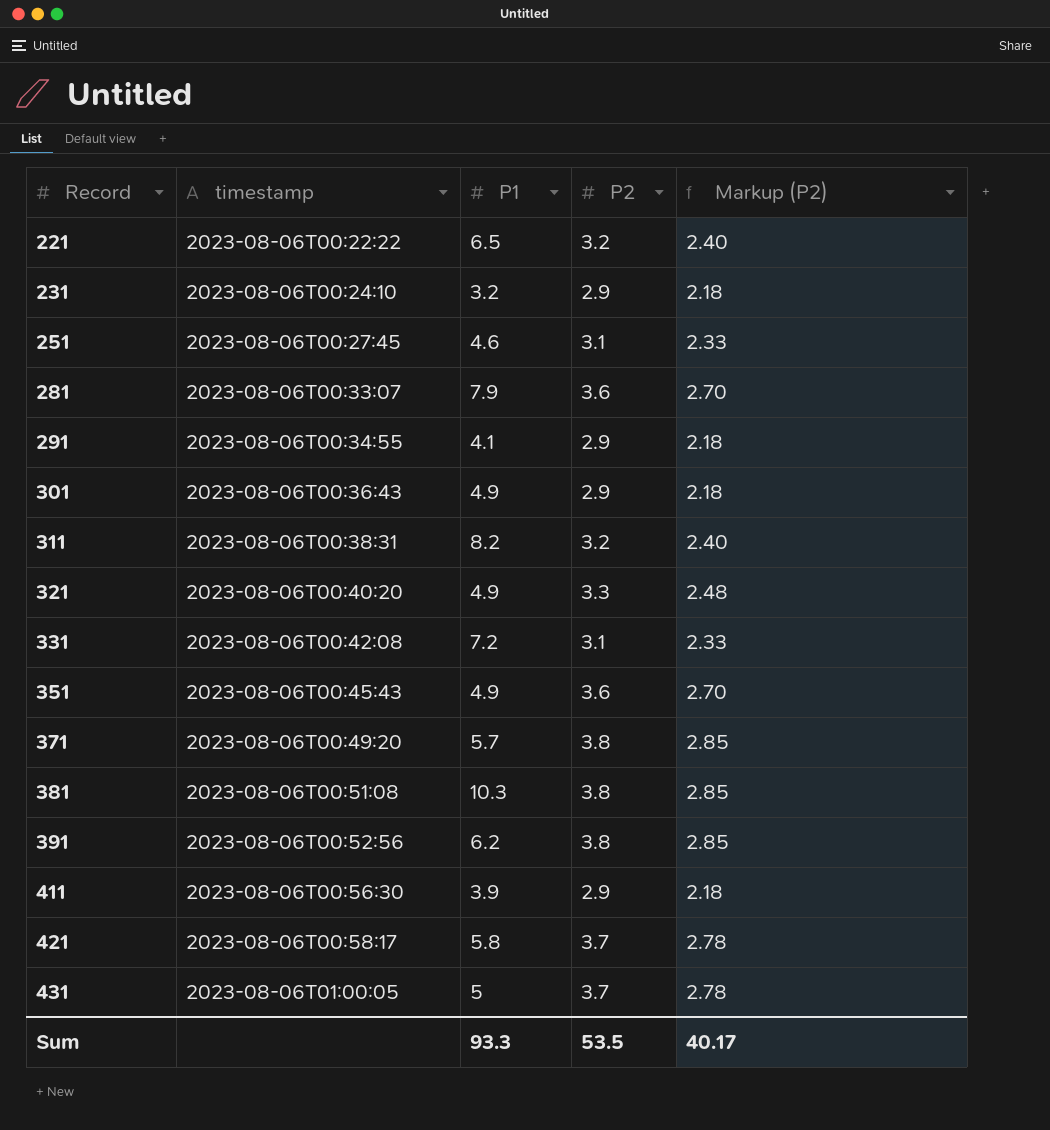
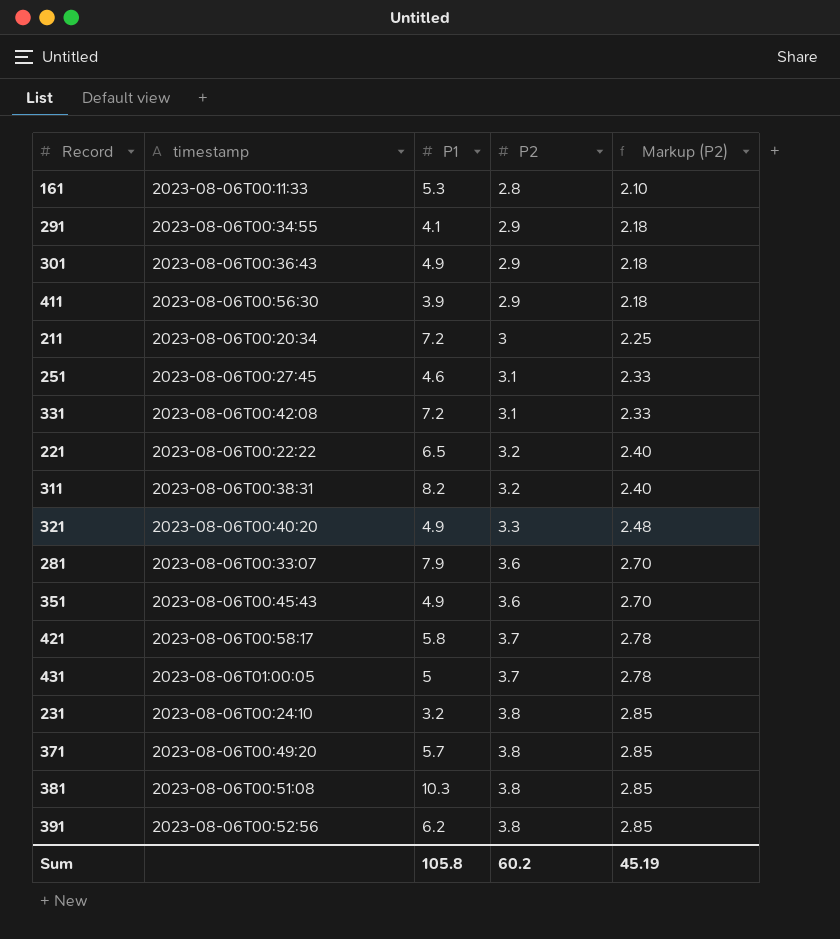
row order: Record ascending -> P2 ascending
row 161: none -> 2023-08-06T00:11:33 | 5.3 | 2.8 | 2.10
row 211: none -> 2023-08-06T00:20:34 | 7.2 | 3 | 2.25
231 | P2: 2.9 -> 3.8
231 | Markup (P2): 2.18 -> 2.85
Sum | P1: 93.3 -> 105.8
Sum | P2: 53.5 -> 60.2
Sum | Markup (P2): 40.17 -> 45.19

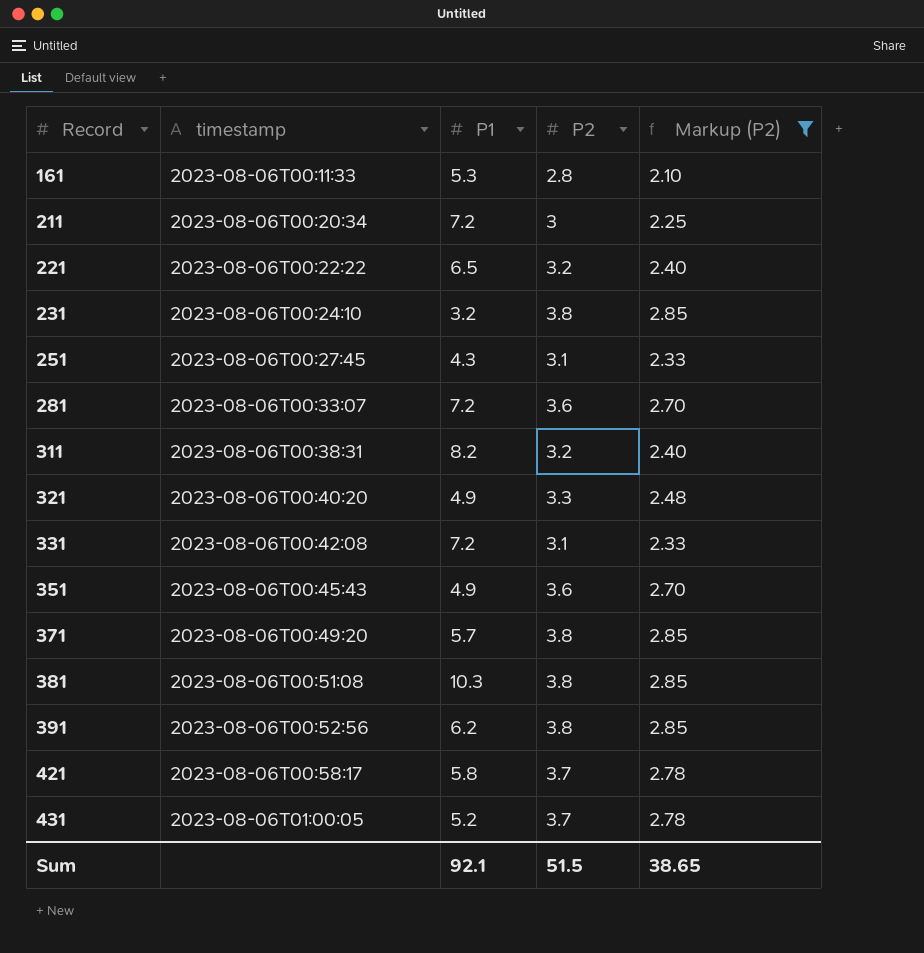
filter: none -> Markup (P2) != 2.18
row order: P2 ascending -> Record ascending
251 | P1: 4.6 -> 4.3
281 | P1: 7.9 -> 7.2
431 | P1: 5 -> 5.2
Sum | P1: 105.8 -> 92.1
Sum | P2: 60.2 -> 51.5
Sum | Markup (P2): 45.19 -> 38.65

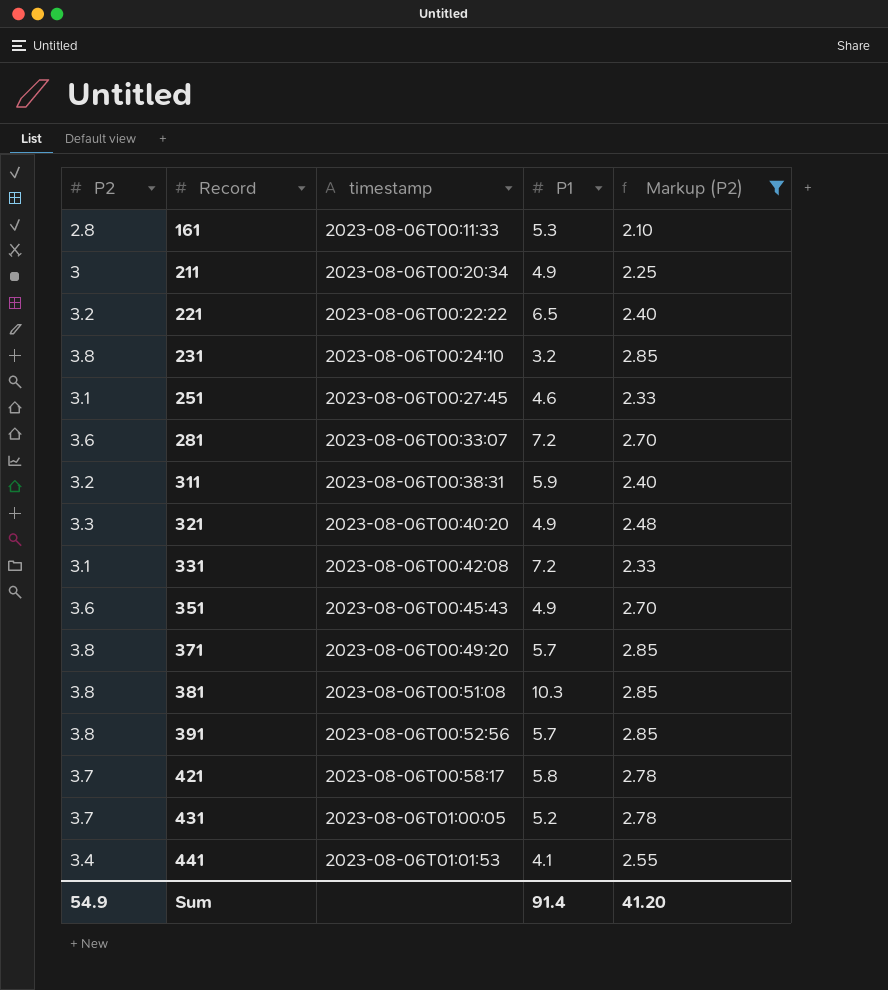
column P2 | position: 4 -> 1
211 | P1: 7.2 -> 4.9
251 | P1: 4.3 -> 4.6
311 | P1: 8.2 -> 5.9
391 | P1: 6.2 -> 5.7
row 441: none -> 3.4 | 2023-08-06T01:01:53 | 4.1 | 2.55
Sum | P2: 51.5 -> 54.9
Sum | P1: 92.1 -> 91.4
Sum | Markup (P2): 38.65 -> 41.20

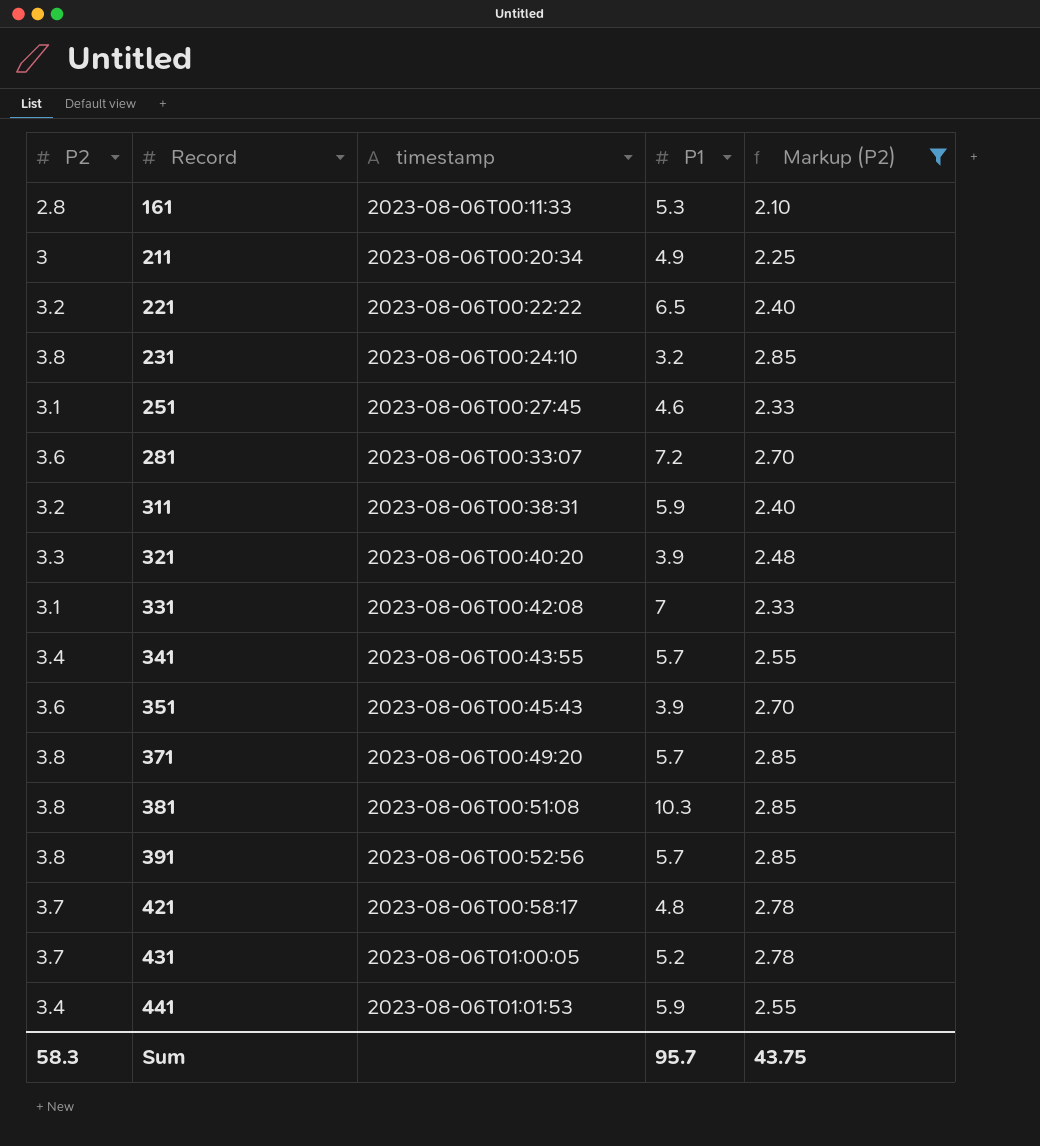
321 | P1: 4.9 -> 3.9
331 | P1: 7.2 -> 7
row 341: none -> 3.4 | 2023-08-06T00:43:55 | 5.7 | 2.55
351 | P1: 4.9 -> 3.9
421 | P1: 5.8 -> 4.8
441 | P1: 4.1 -> 5.9
Sum | P2: 54.9 -> 58.3
Sum | P1: 91.4 -> 95.7
Sum | Markup (P2): 41.20 -> 43.75

